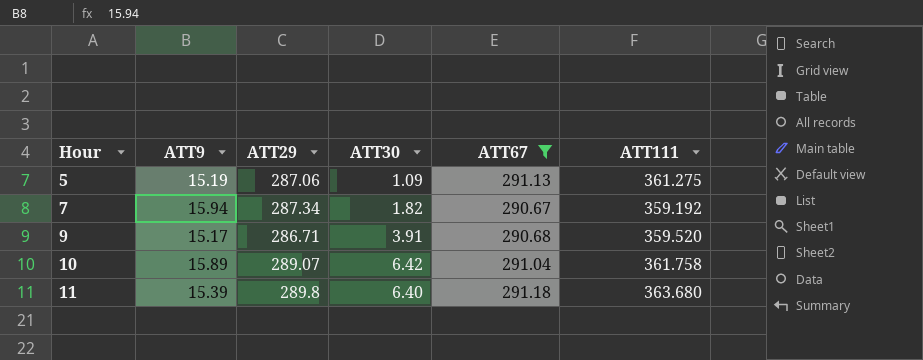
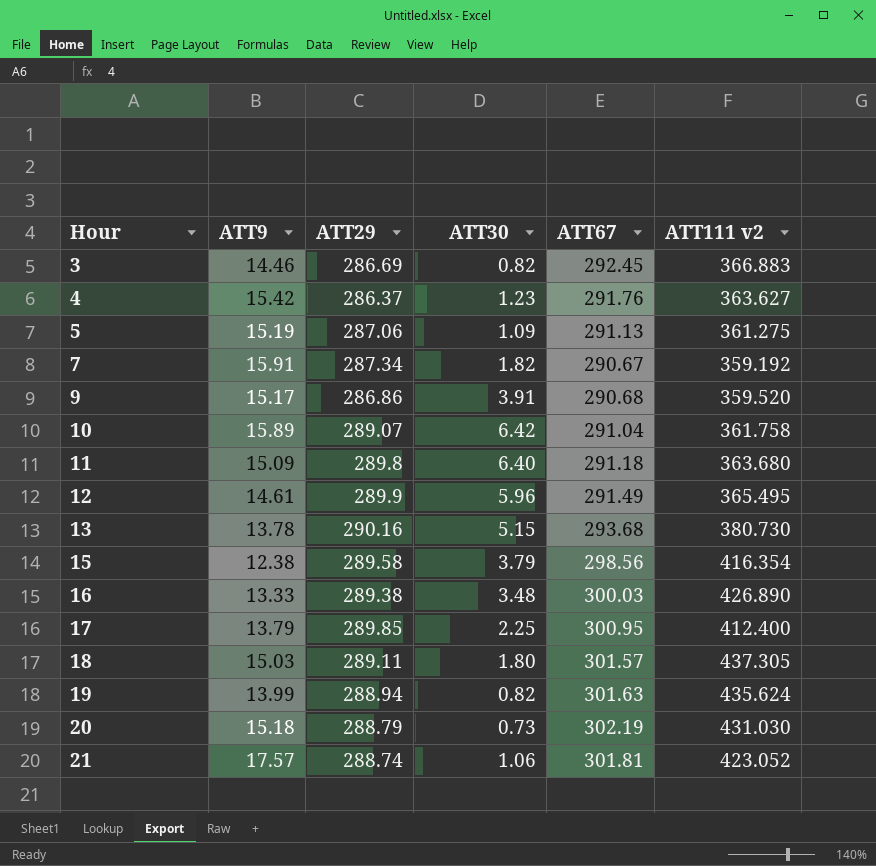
filter: ATT67 <= 291.18 -> none
column name: ATT111 -> ATT111 v2
7 | ATT9: 15.94 -> 15.91
9 | ATT29: 286.71 -> 286.86
11 | ATT9: 15.39 -> 15.09

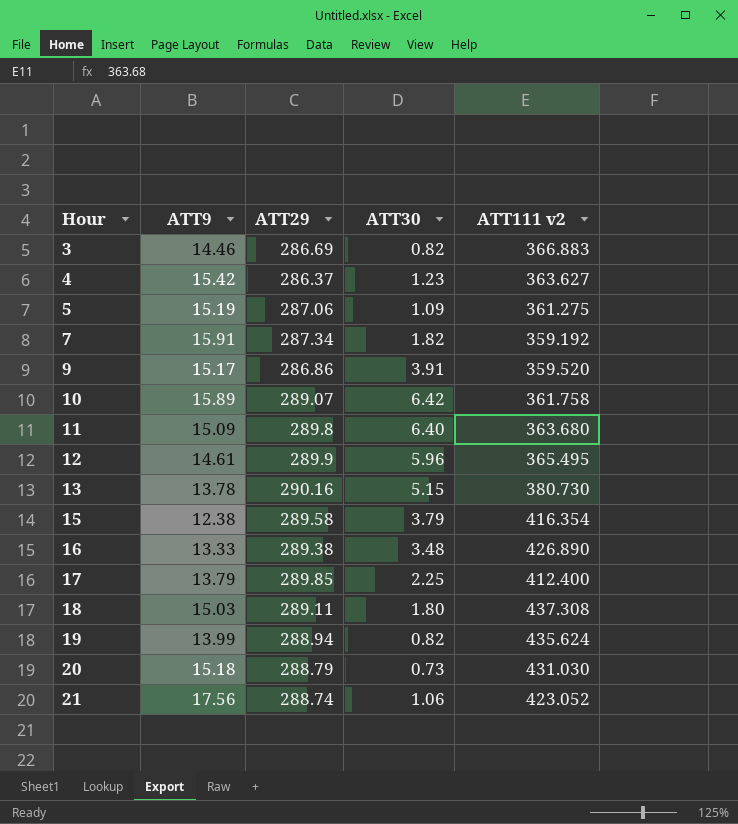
column ATT67 | position: 5 -> none
18 | ATT111 v2: 437.305 -> 437.308
21 | ATT9: 17.57 -> 17.56

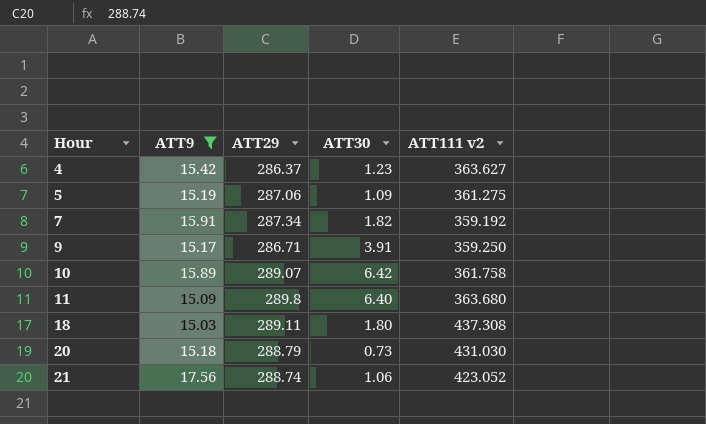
filter: none -> ATT9 >= 15.03
9 | ATT29: 286.86 -> 286.71
9 | ATT111 v2: 359.520 -> 359.250

